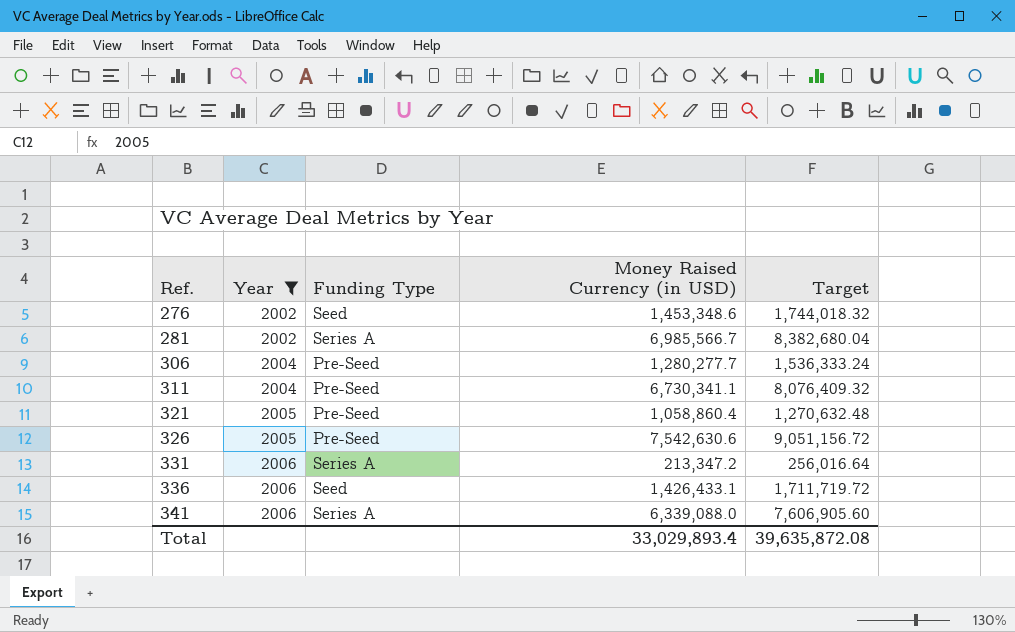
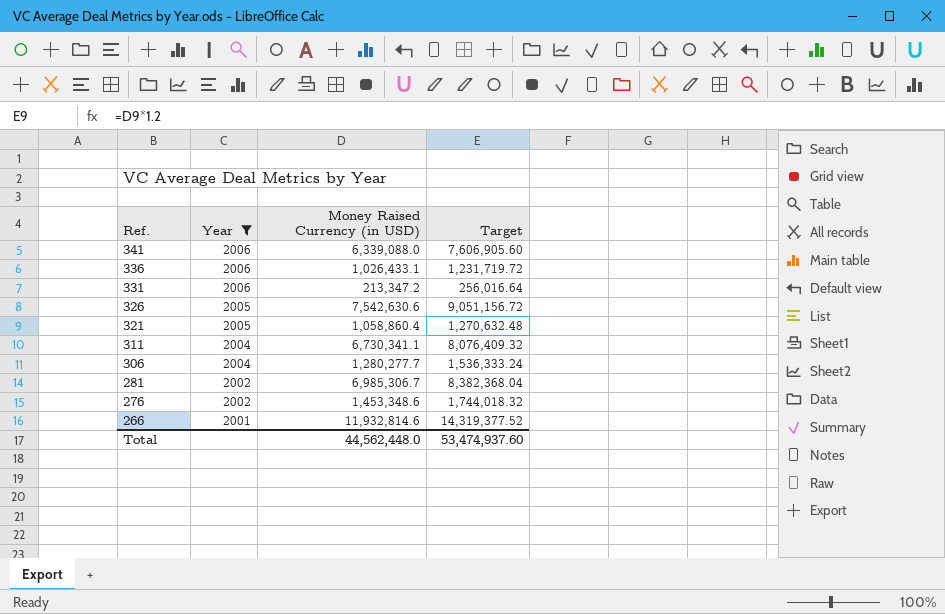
row order: Ref. ascending -> Ref. descending
column Funding Type | position: 3 -> none
336 | Money Raised Currency (in USD): 1,426,433.1 -> 1,026,433.1
336 | Target: 1,711,719.72 -> 1,231,719.72
281 | Money Raised Currency (in USD): 6,985,566.7 -> 6,985,306.7
281 | Target: 8,382,680.04 -> 8,382,368.04
row 266: none -> 2001 | 11,932,814.6 | 14,319,377.52
Total | Money Raised Currency (in USD): 33,029,893.4 -> 44,562,448.0
Total | Target: 39,635,872.08 -> 53,474,937.60

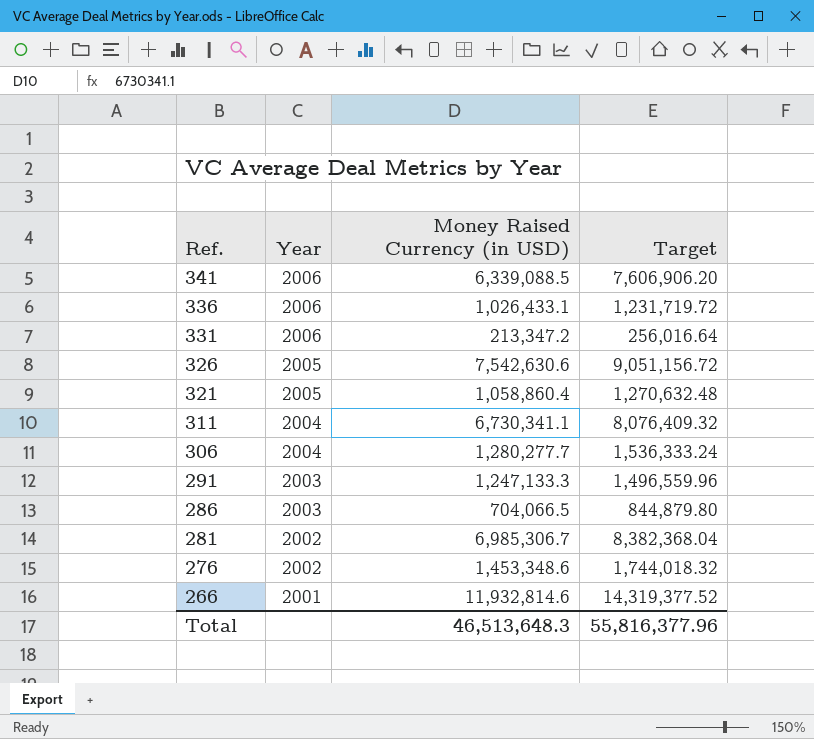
filter: Year != 2003 -> none
341 | Money Raised Currency (in USD): 6,339,088.0 -> 6,339,088.5
341 | Target: 7,606,905.60 -> 7,606,906.20
Total | Money Raised Currency (in USD): 44,562,448.0 -> 46,513,648.3
Total | Target: 53,474,937.60 -> 55,816,377.96

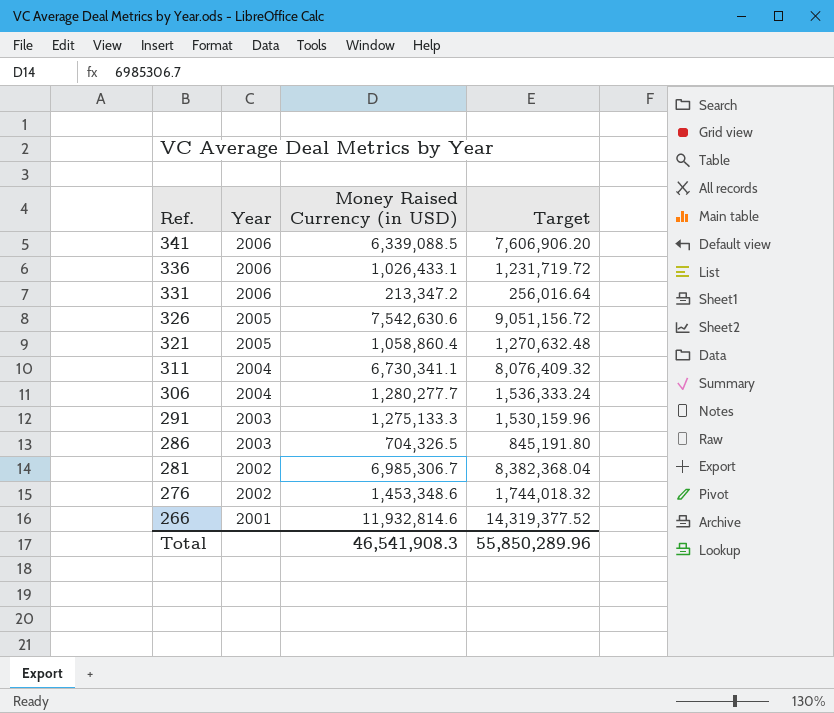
291 | Money Raised Currency (in USD): 1,247,133.3 -> 1,275,133.3
291 | Target: 1,496,559.96 -> 1,530,159.96
286 | Money Raised Currency (in USD): 704,066.5 -> 704,326.5
286 | Target: 844,879.80 -> 845,191.80
Total | Money Raised Currency (in USD): 46,513,648.3 -> 46,541,908.3
Total | Target: 55,816,377.96 -> 55,850,289.96

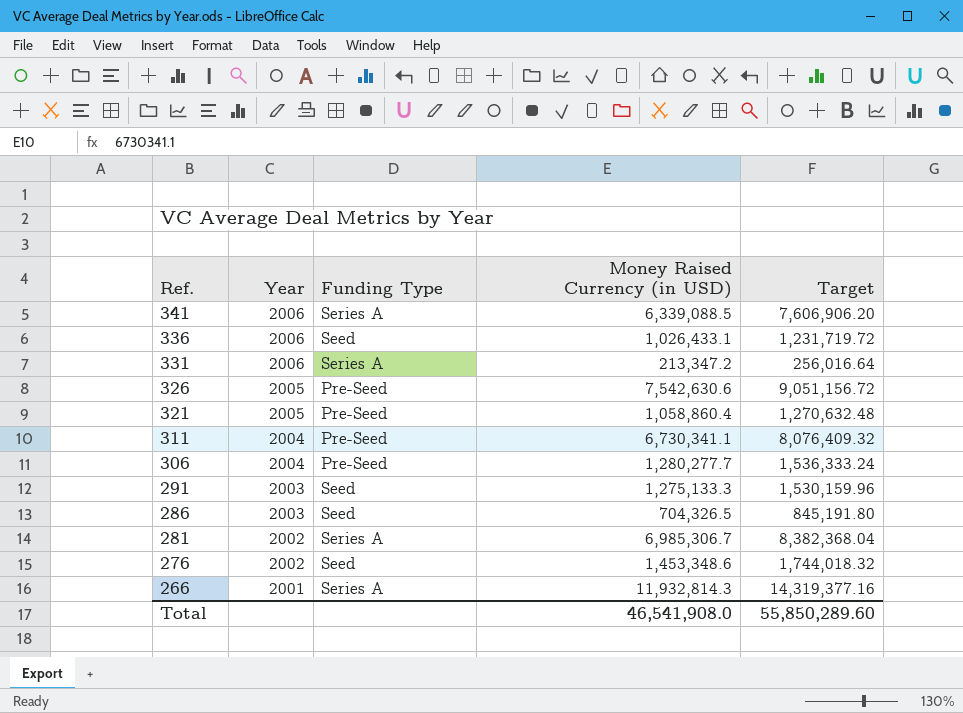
column Funding Type | position: none -> 3
266 | Money Raised Currency (in USD): 11,932,814.6 -> 11,932,814.3
266 | Target: 14,319,377.52 -> 14,319,377.16
Total | Money Raised Currency (in USD): 46,541,908.3 -> 46,541,908.0
Total | Target: 55,850,289.96 -> 55,850,289.60

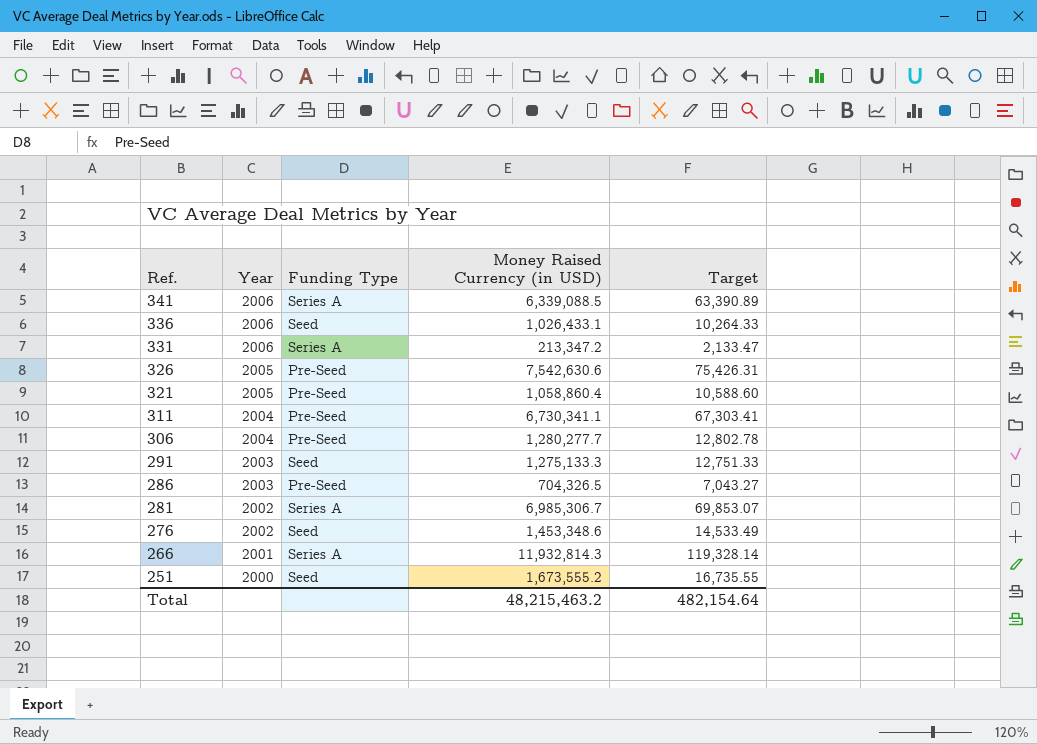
column Target | formula: [Money Raised Currency (in USD)] * 1.2 -> [Money Raised Currency (in USD)] * 0.01
286 | Funding Type: Seed -> Pre-Seed
row 251: none -> 2000 | Seed | 1,673,555.2 | 16,735.55
Total | Money Raised Currency (in USD): 46,541,908.0 -> 48,215,463.2
Total | Target: 55,850,289.60 -> 482,154.64

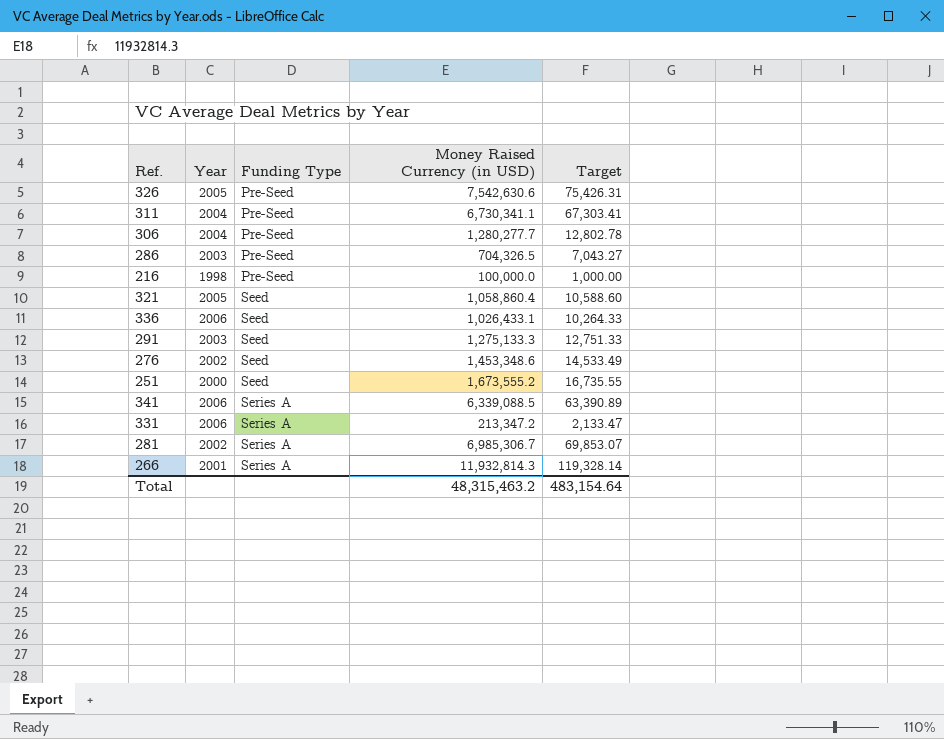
row order: Ref. descending -> Funding Type ascending
row 216: none -> 1998 | Pre-Seed | 100,000.0 | 1,000.00
321 | Funding Type: Pre-Seed -> Seed
Total | Money Raised Currency (in USD): 48,215,463.2 -> 48,315,463.2
Total | Target: 482,154.64 -> 483,154.64

